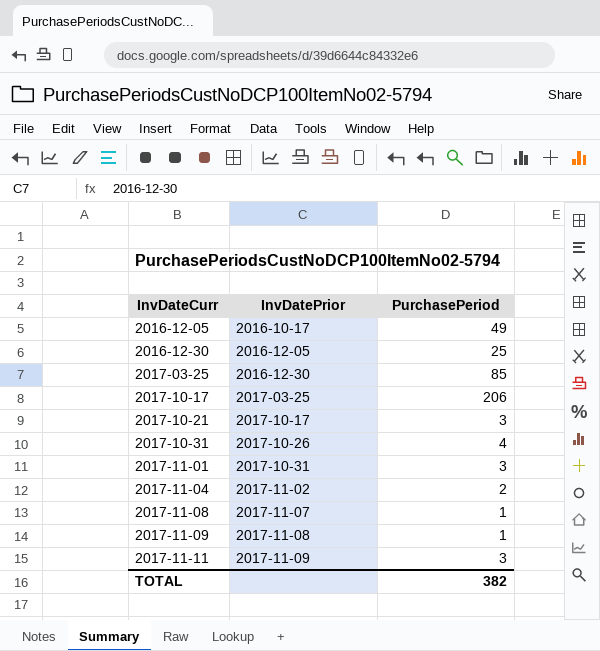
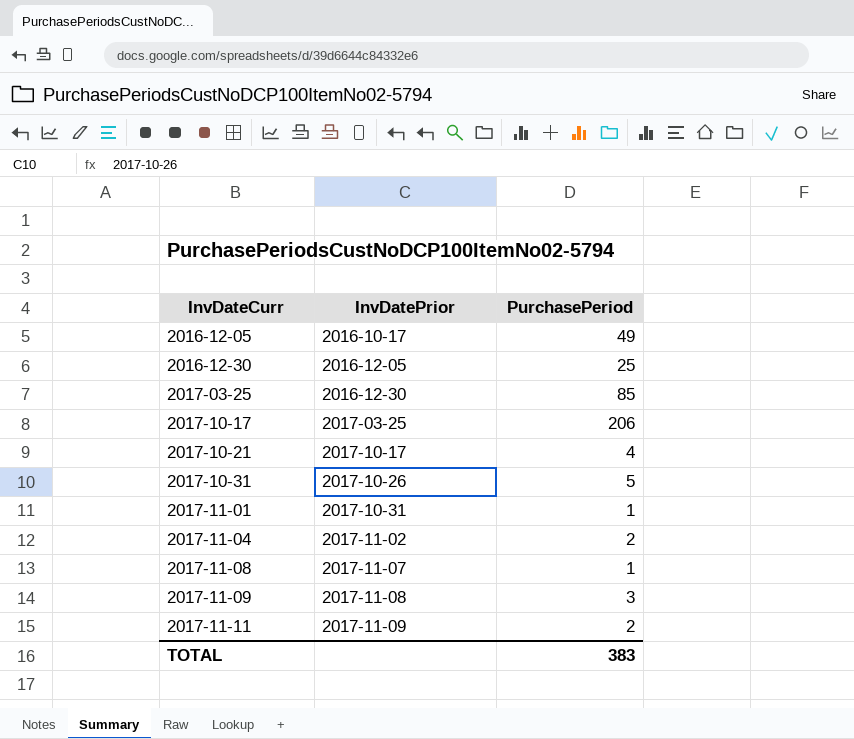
2017-10-21 | PurchasePeriod: 3 -> 4
2017-10-31 | PurchasePeriod: 4 -> 5
2017-11-01 | PurchasePeriod: 3 -> 1
2017-11-09 | PurchasePeriod: 1 -> 3
2017-11-11 | PurchasePeriod: 3 -> 2
TOTAL | PurchasePeriod: 382 -> 383

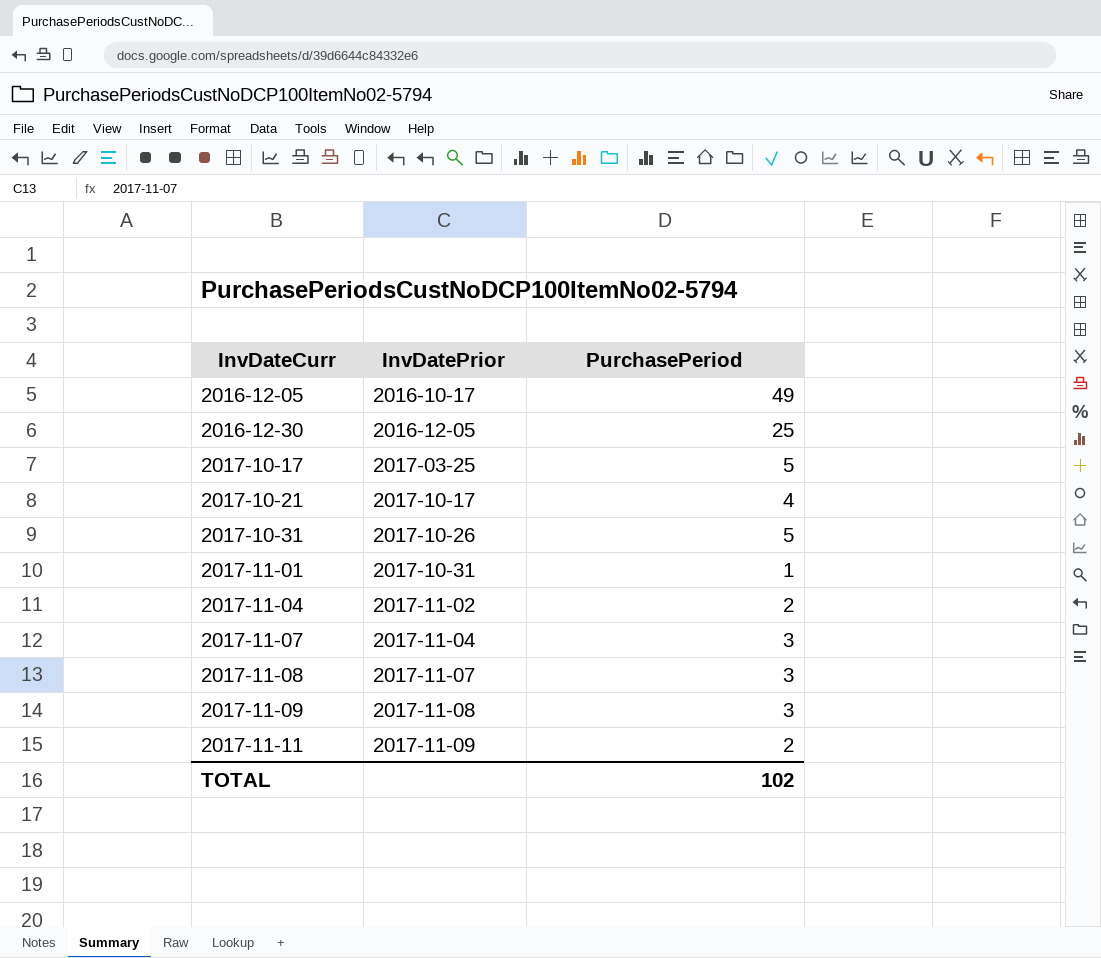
row 2017-03-25: 2016-12-30 | 85 -> none
2017-10-17 | PurchasePeriod: 206 -> 5
row 2017-11-07: none -> 2017-11-04 | 3
2017-11-08 | PurchasePeriod: 1 -> 3
TOTAL | PurchasePeriod: 383 -> 102

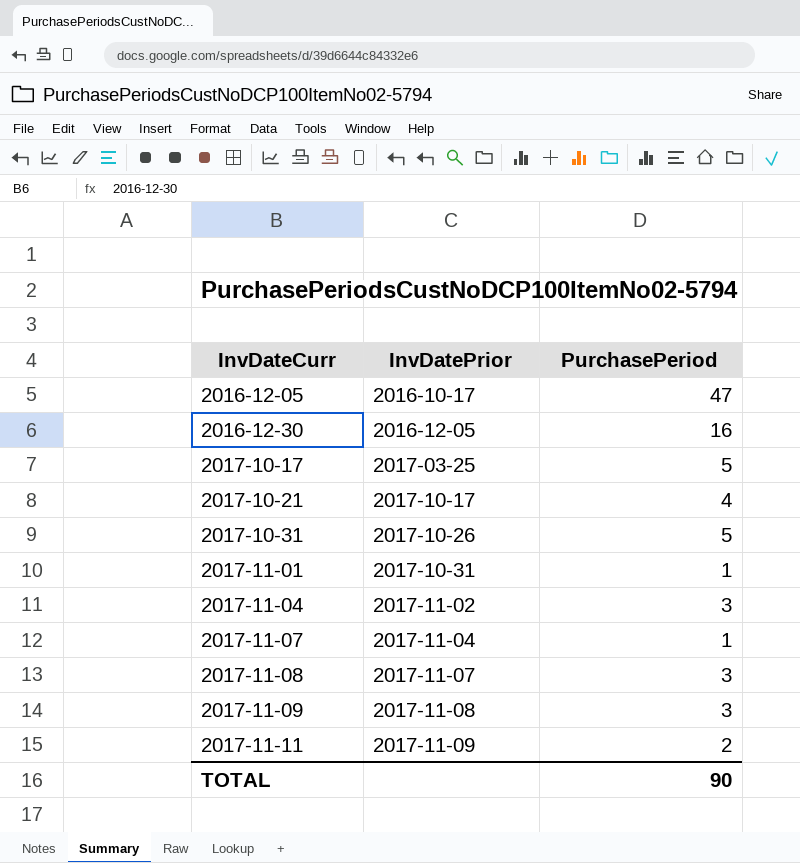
2016-12-05 | PurchasePeriod: 49 -> 47
2016-12-30 | PurchasePeriod: 25 -> 16
2017-11-04 | PurchasePeriod: 2 -> 3
2017-11-07 | PurchasePeriod: 3 -> 1
TOTAL | PurchasePeriod: 102 -> 90

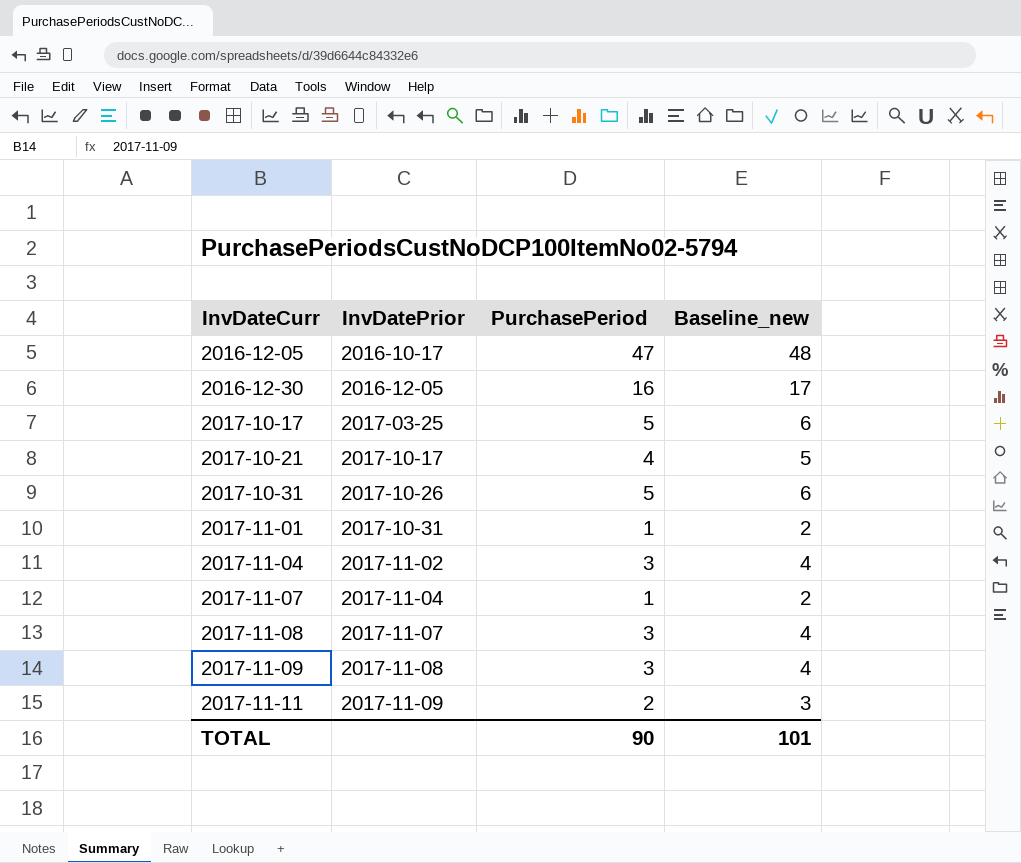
column Baseline_new | formula: none -> [PurchasePeriod] + 1

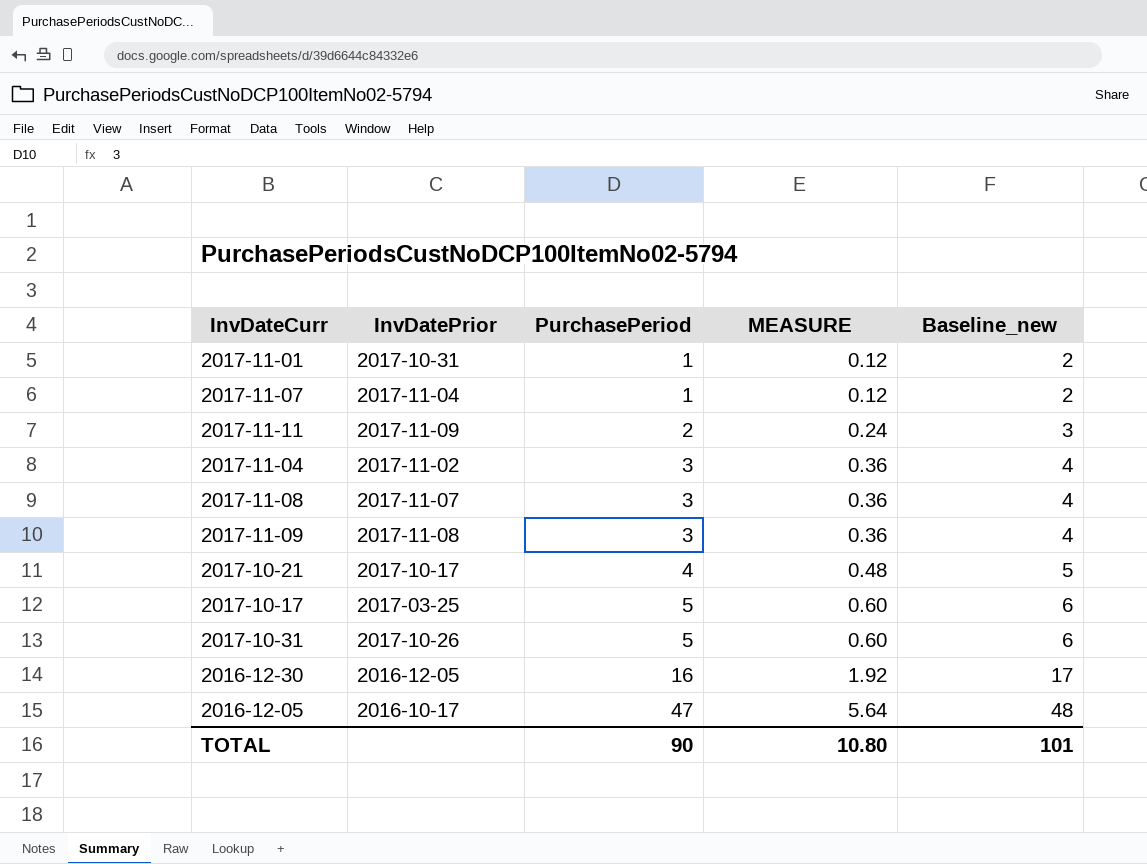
row order: InvDateCurr ascending -> PurchasePeriod ascending
column MEASURE | formula: none -> [PurchasePeriod] * 0.12

